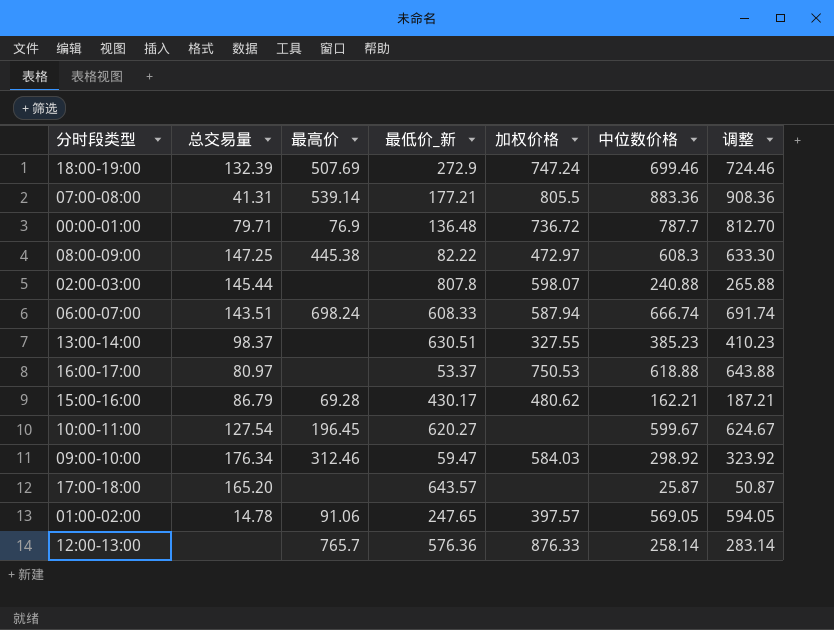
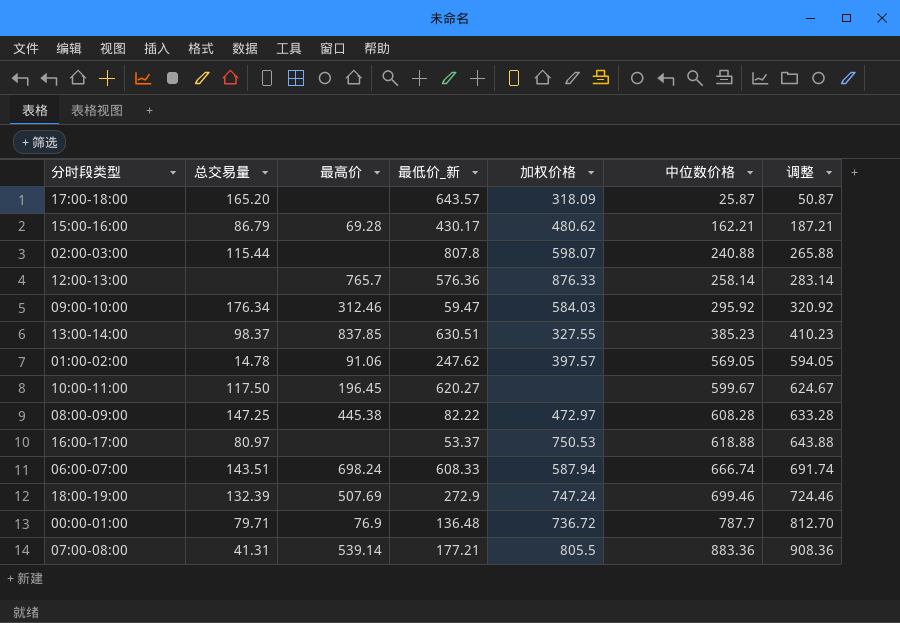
row order: none -> 中位数价格 ascending
17:00-18:00 | 加权价格: none -> 318.09
02:00-03:00 | 总交易量: 145.44 -> 115.44
09:00-10:00 | 中位数价格: 298.92 -> 295.92
09:00-10:00 | 调整: 323.92 -> 320.92
13:00-14:00 | 最高价: none -> 837.85
01:00-02:00 | 最低价_新: 247.65 -> 247.62
10:00-11:00 | 总交易量: 127.54 -> 117.50
08:00-09:00 | 中位数价格: 608.3 -> 608.28
08:00-09:00 | 调整: 633.30 -> 633.28

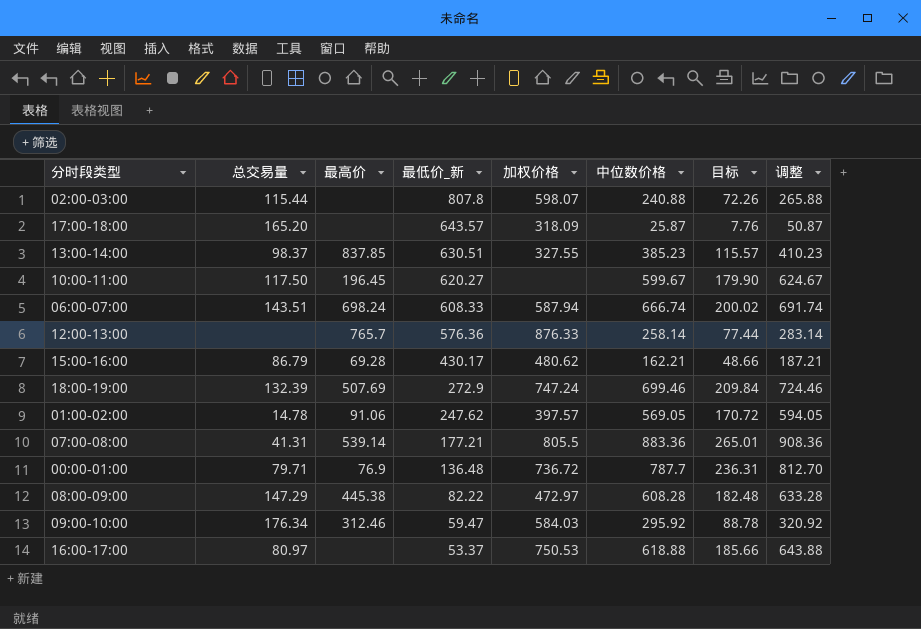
row order: 中位数价格 ascending -> 最低价_新 descending
column 目标 | formula: none -> [中位数价格] * 0.3
08:00-09:00 | 总交易量: 147.25 -> 147.29

